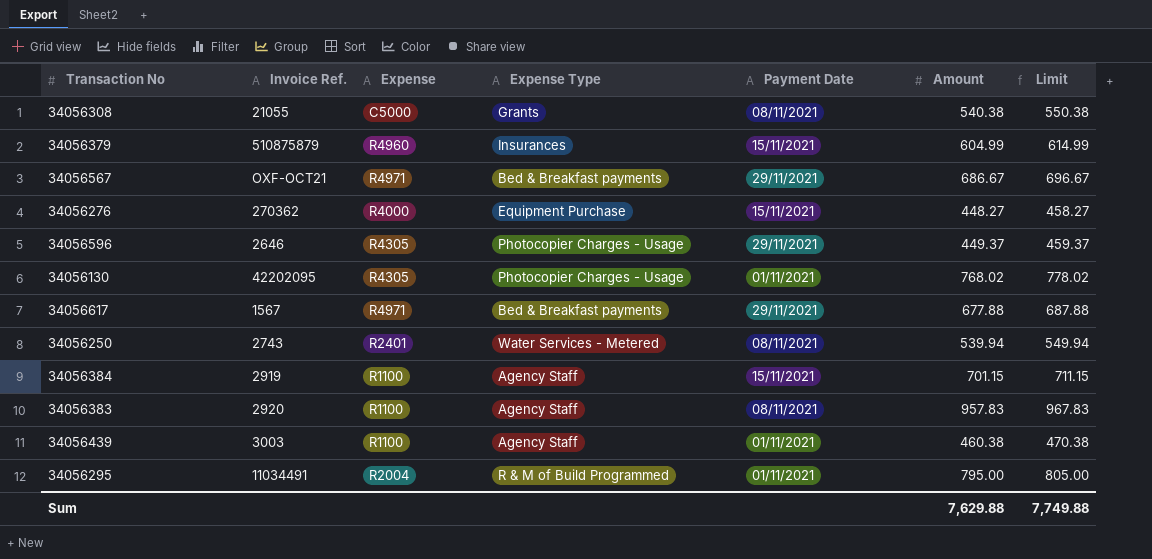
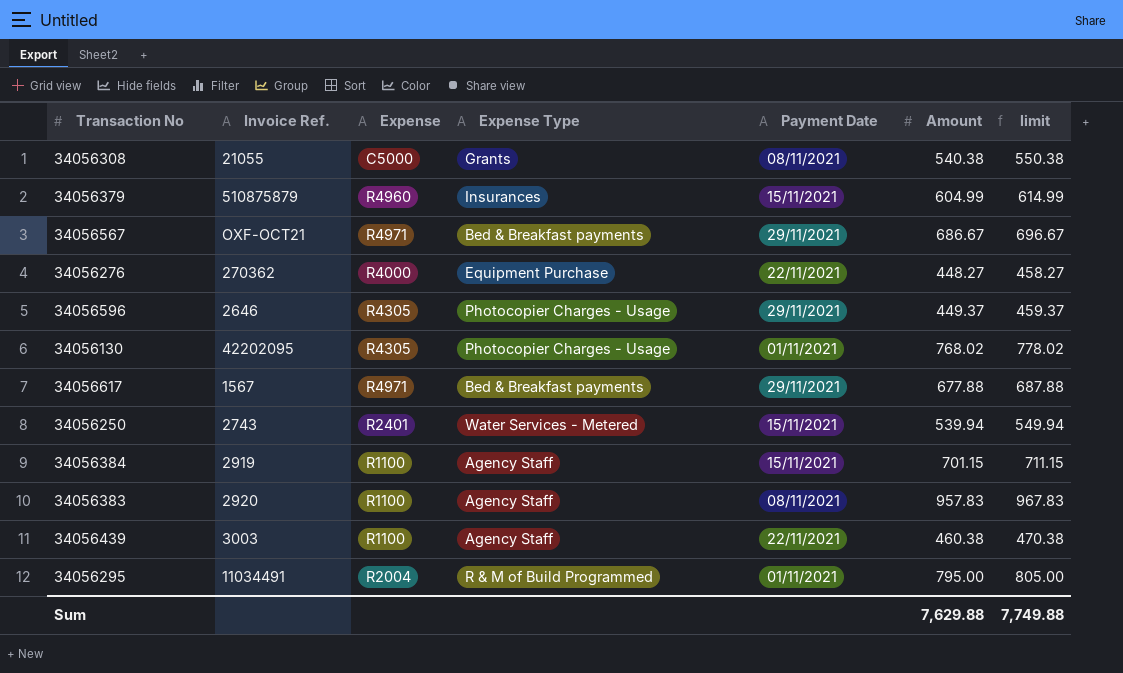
column name: Limit -> limit
34056276 | Payment Date: 15/11/2021 -> 22/11/2021
34056250 | Payment Date: 08/11/2021 -> 15/11/2021
34056439 | Payment Date: 01/11/2021 -> 22/11/2021

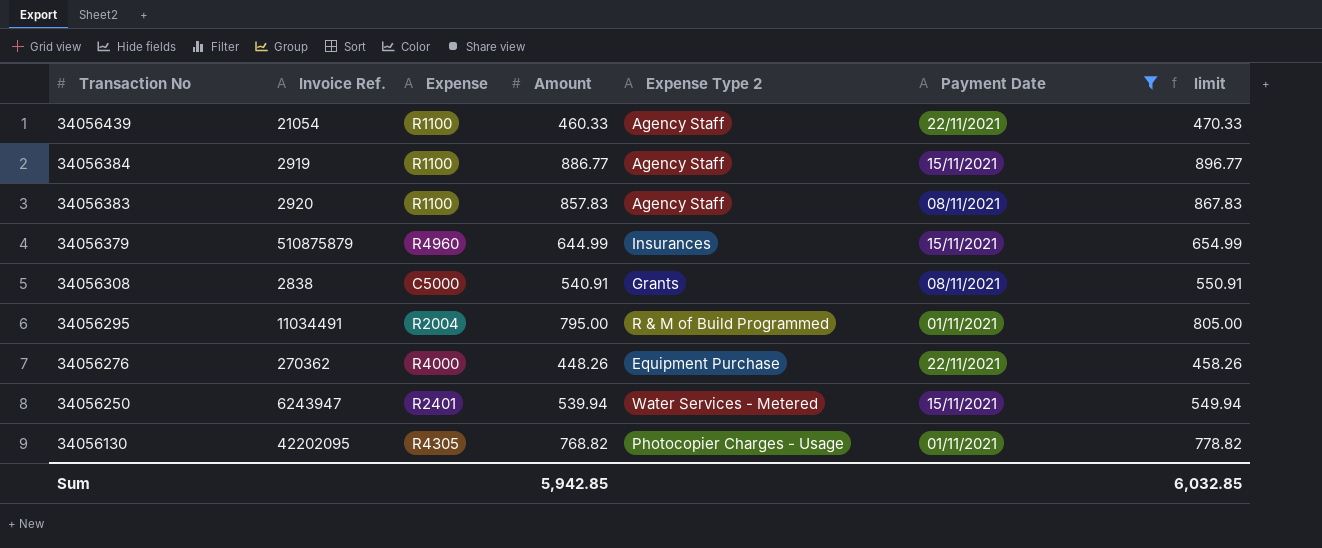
filter: none -> Payment Date != 29/11/2021
row order: none -> Transaction No descending
column Amount | position: 6 -> 4
column name: Expense Type -> Expense Type 2
34056439 | Invoice Ref.: 3003 -> 21054
34056439 | Amount: 460.38 -> 460.33
34056439 | limit: 470.38 -> 470.33
34056384 | Amount: 701.15 -> 886.77
34056384 | limit: 711.15 -> 896.77
34056383 | Amount: 957.83 -> 857.83
34056383 | limit: 967.83 -> 867.83
34056379 | Amount: 604.99 -> 644.99
34056379 | limit: 614.99 -> 654.99
34056308 | Invoice Ref.: 21055 -> 2838
34056308 | Amount: 540.38 -> 540.91
34056308 | limit: 550.38 -> 550.91
34056276 | Amount: 448.27 -> 448.26
34056276 | limit: 458.27 -> 458.26
34056250 | Invoice Ref.: 2743 -> 6243947
34056130 | Amount: 768.02 -> 768.82
34056130 | limit: 778.02 -> 778.82
Sum | Amount: 7,629.88 -> 5,942.85
Sum | limit: 7,749.88 -> 6,032.85

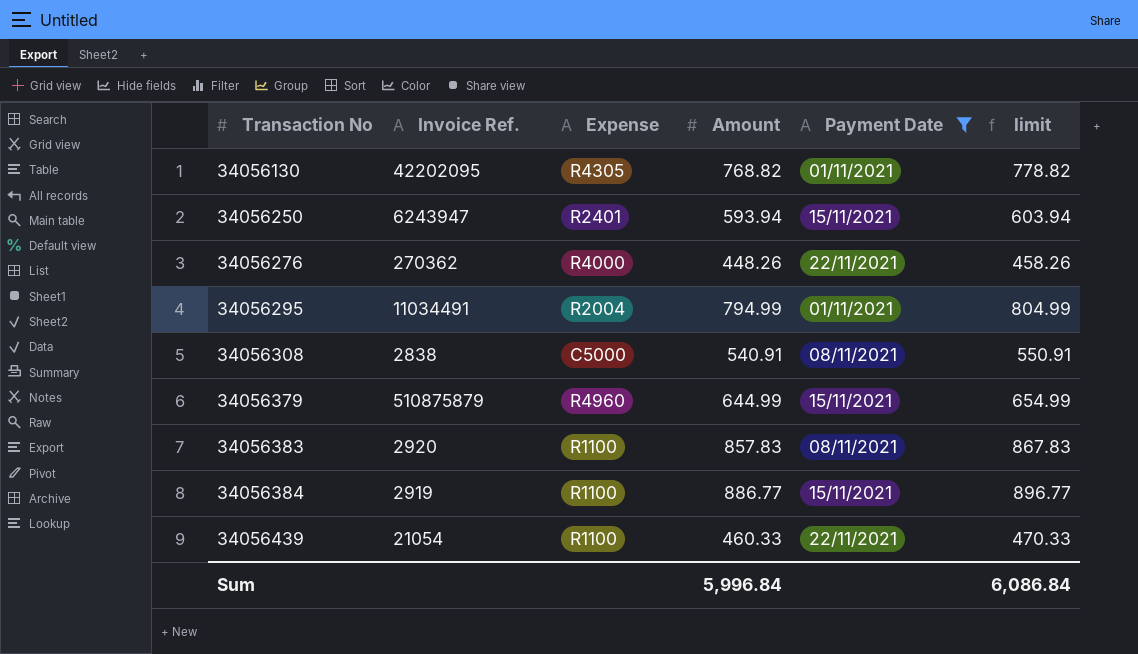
row order: Transaction No descending -> Transaction No ascending
column Expense Type 2 | position: 5 -> none
34056250 | Amount: 539.94 -> 593.94
34056250 | limit: 549.94 -> 603.94
34056295 | Amount: 795.00 -> 794.99
34056295 | limit: 805.00 -> 804.99
Sum | Amount: 5,942.85 -> 5,996.84
Sum | limit: 6,032.85 -> 6,086.84

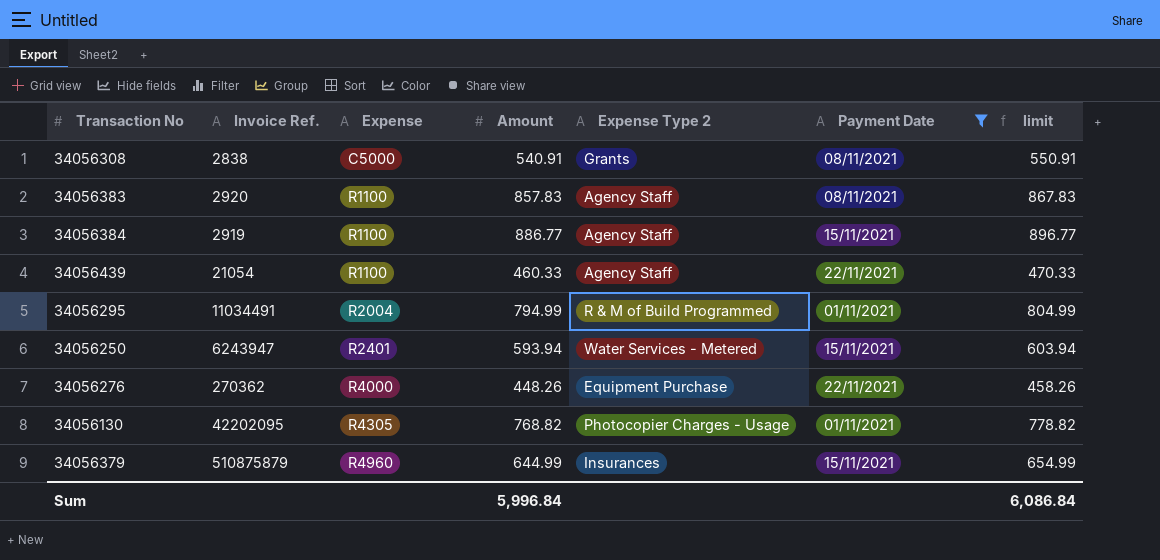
row order: Transaction No ascending -> Expense ascending
column Expense Type 2 | position: none -> 5

